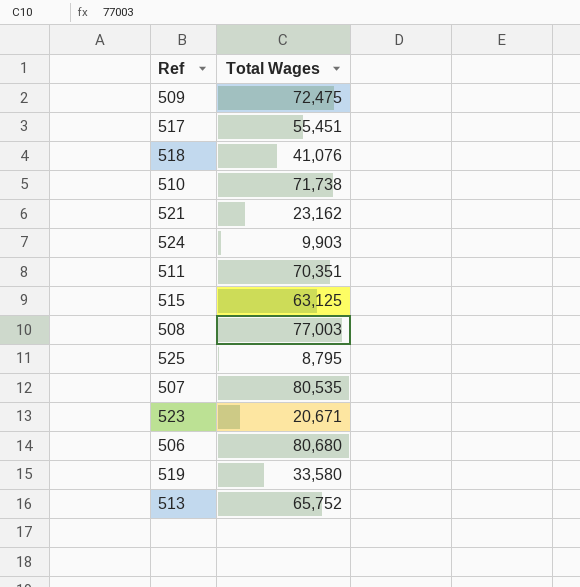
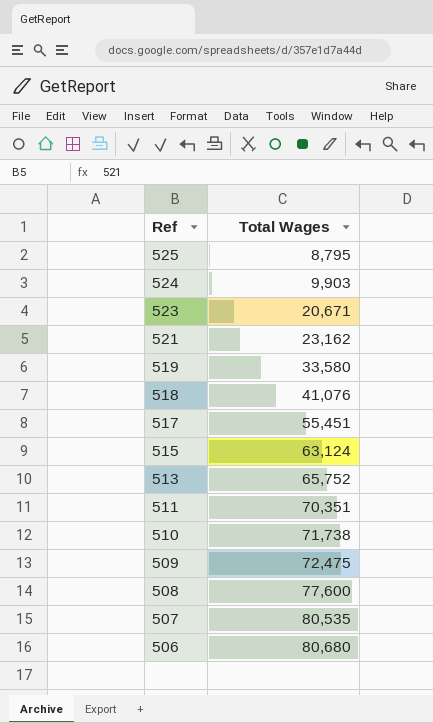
row order: none -> Ref descending
515 | Total Wages: 63,125 -> 63,124
508 | Total Wages: 77,003 -> 77,600

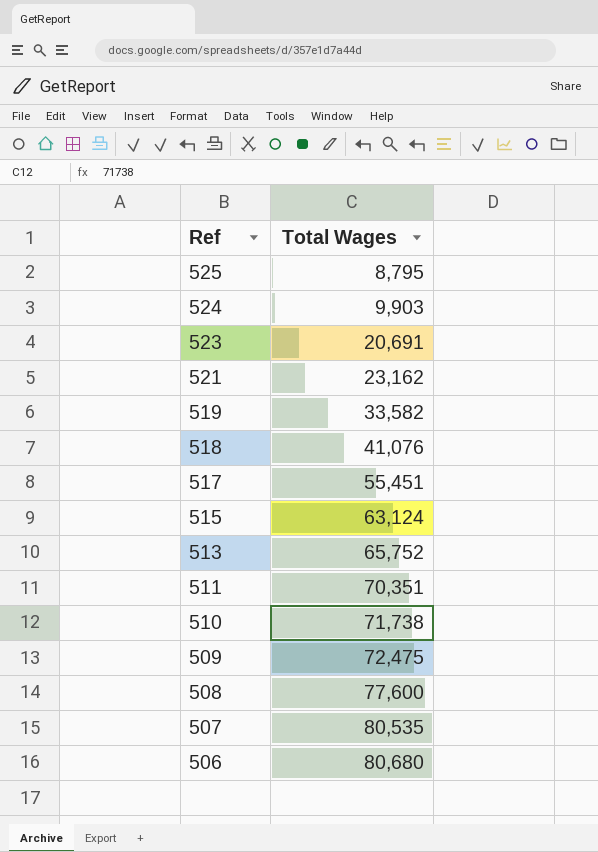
523 | Total Wages: 20,671 -> 20,691
519 | Total Wages: 33,580 -> 33,582

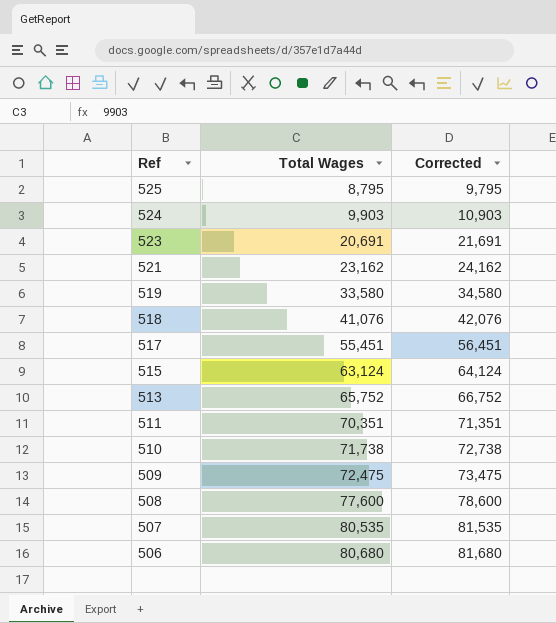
column Corrected | formula: none -> [Total Wages] + 1000
519 | Total Wages: 33,582 -> 33,580

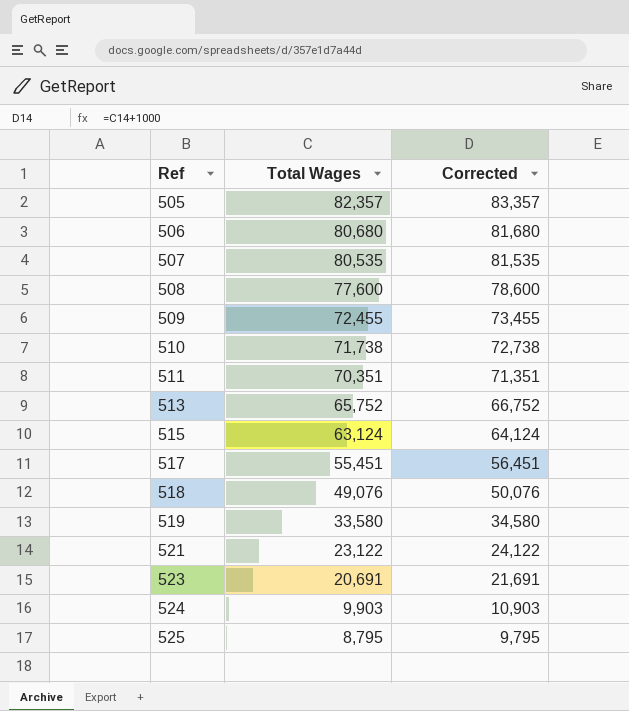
row order: Ref descending -> Ref ascending
row 505: none -> 82,357 | 83,357
509 | Total Wages: 72,475 -> 72,455
509 | Corrected: 73,475 -> 73,455
518 | Total Wages: 41,076 -> 49,076
518 | Corrected: 42,076 -> 50,076
521 | Total Wages: 23,162 -> 23,122
521 | Corrected: 24,162 -> 24,122

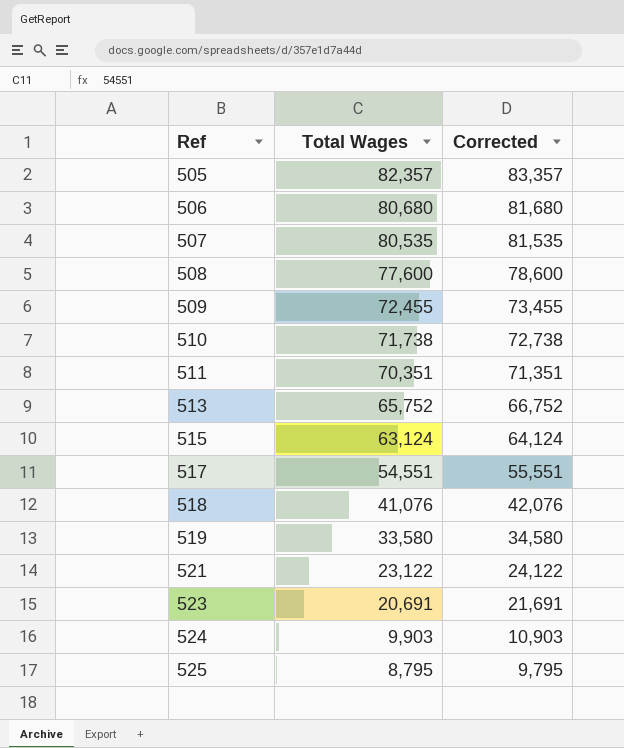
517 | Total Wages: 55,451 -> 54,551
517 | Corrected: 56,451 -> 55,551
518 | Total Wages: 49,076 -> 41,076
518 | Corrected: 50,076 -> 42,076

